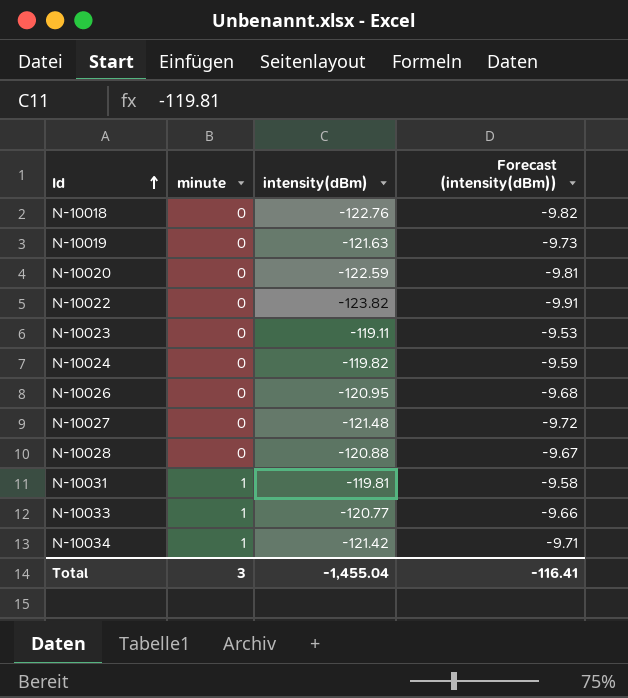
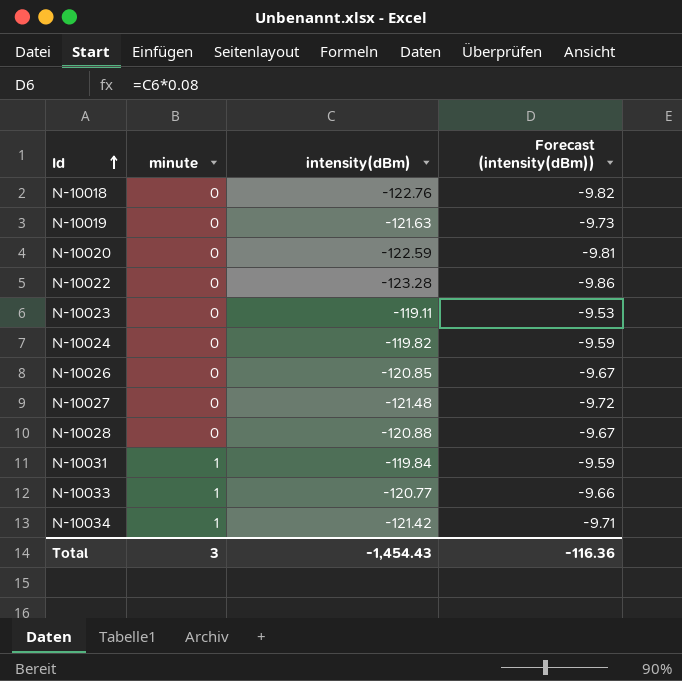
N-10022 | intensity(dBm): -123.82 -> -123.28
N-10022 | Forecast (intensity(dBm)): -9.91 -> -9.86
N-10026 | intensity(dBm): -120.95 -> -120.85
N-10026 | Forecast (intensity(dBm)): -9.68 -> -9.67
N-10031 | intensity(dBm): -119.81 -> -119.84
N-10031 | Forecast (intensity(dBm)): -9.58 -> -9.59
Total | intensity(dBm): -1,455.04 -> -1,454.43
Total | Forecast (intensity(dBm)): -116.41 -> -116.36

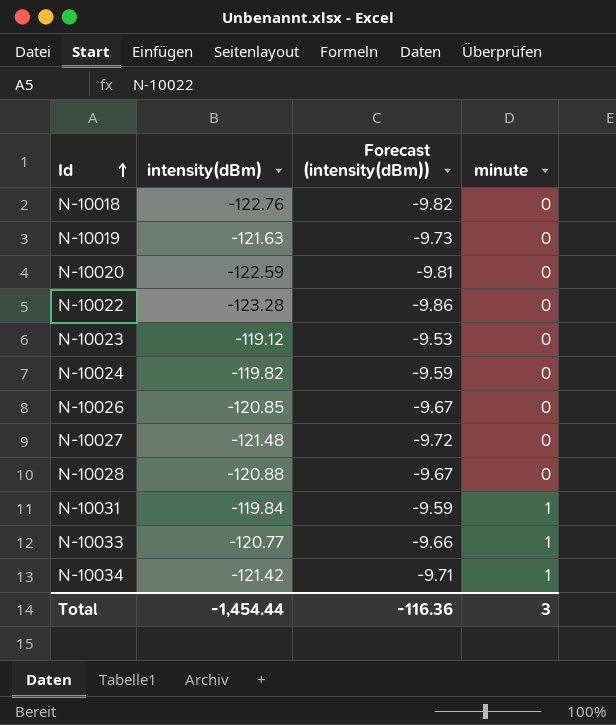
column minute | position: 2 -> 4
N-10023 | intensity(dBm): -119.11 -> -119.12
Total | intensity(dBm): -1,454.43 -> -1,454.44

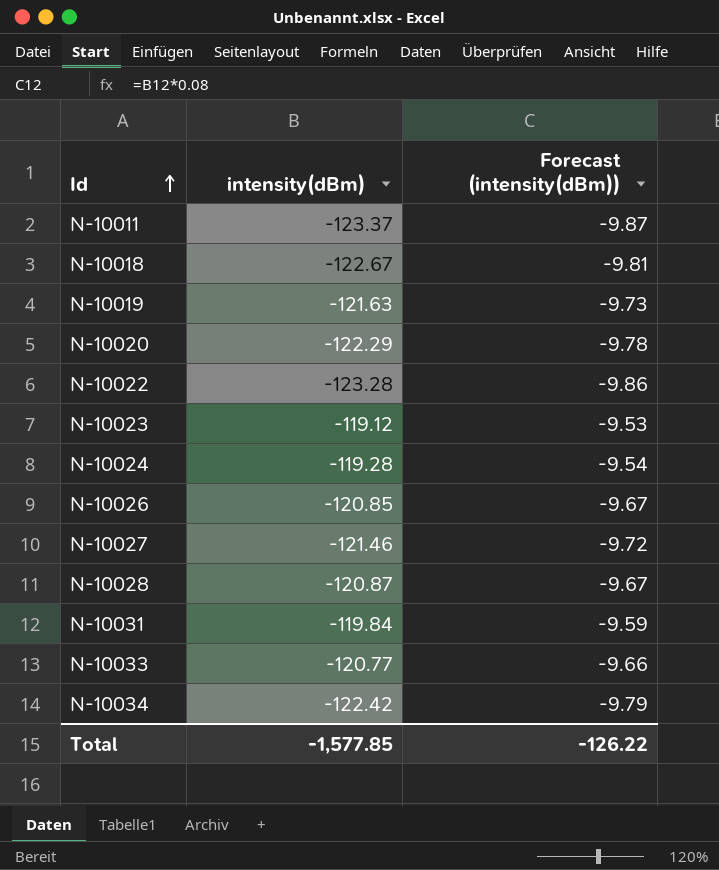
column minute | position: 4 -> none
row N-10011: none -> -123.37 | -9.87
N-10018 | intensity(dBm): -122.76 -> -122.67
N-10018 | Forecast (intensity(dBm)): -9.82 -> -9.81
N-10020 | intensity(dBm): -122.59 -> -122.29
N-10020 | Forecast (intensity(dBm)): -9.81 -> -9.78
N-10024 | intensity(dBm): -119.82 -> -119.28
N-10024 | Forecast (intensity(dBm)): -9.59 -> -9.54
N-10027 | intensity(dBm): -121.48 -> -121.46
N-10028 | intensity(dBm): -120.88 -> -120.87
N-10034 | intensity(dBm): -121.42 -> -122.42
N-10034 | Forecast (intensity(dBm)): -9.71 -> -9.79
Total | intensity(dBm): -1,454.44 -> -1,577.85
Total | Forecast (intensity(dBm)): -116.36 -> -126.22

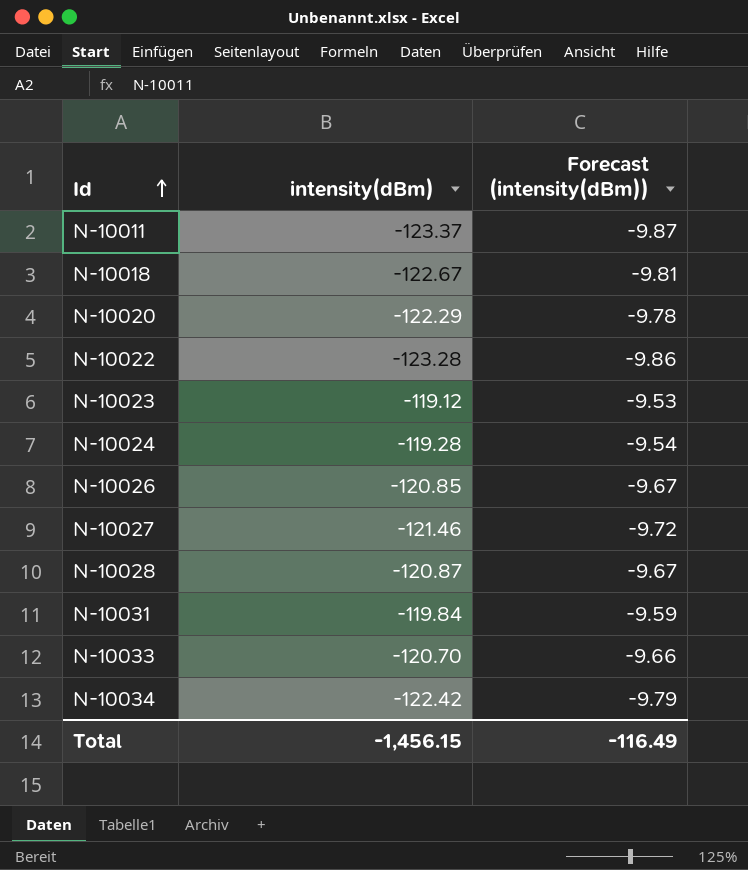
row N-10019: -121.63 | -9.73 -> none
N-10033 | intensity(dBm): -120.77 -> -120.70
Total | intensity(dBm): -1,577.85 -> -1,456.15
Total | Forecast (intensity(dBm)): -126.22 -> -116.49

